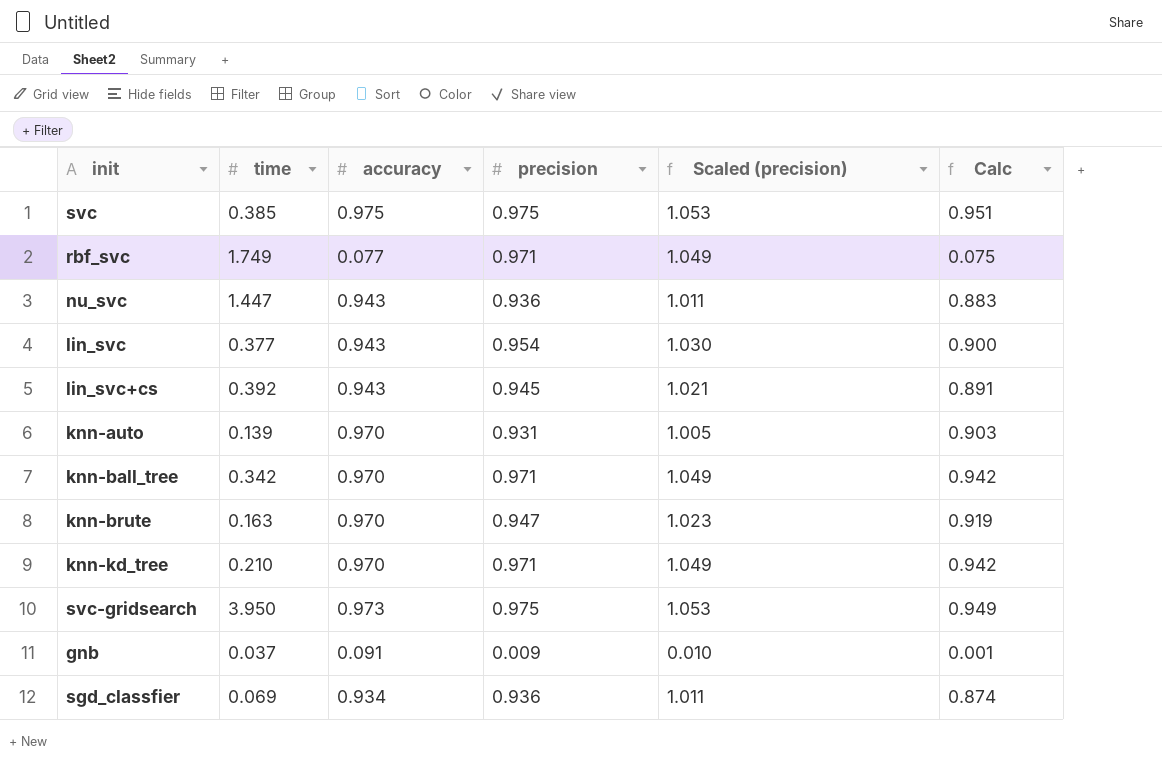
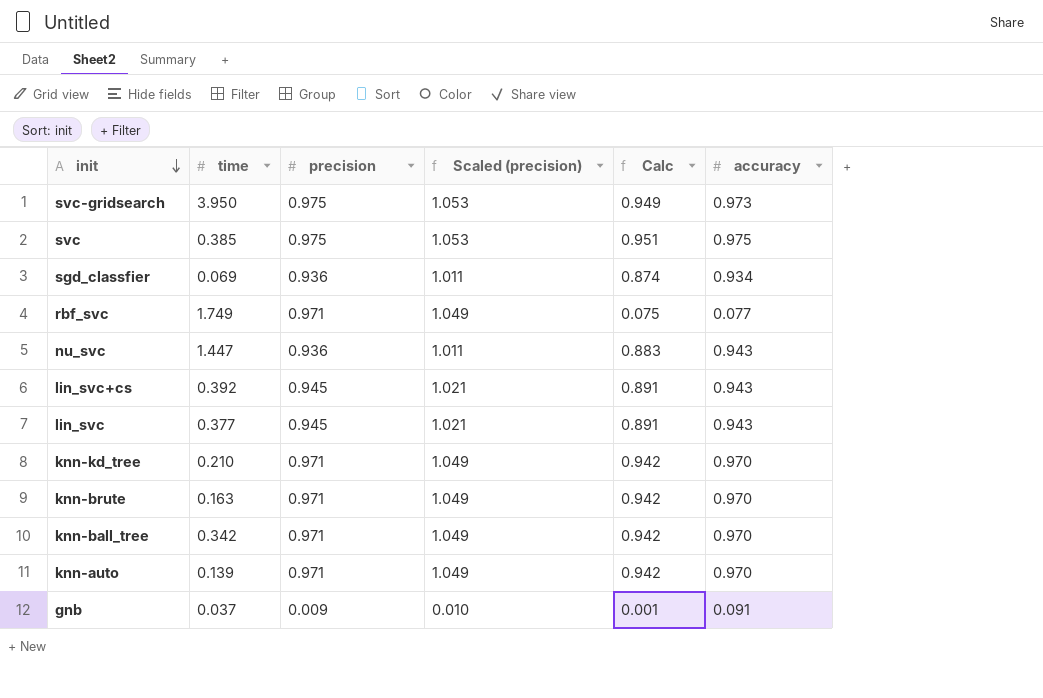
row order: none -> init descending
column accuracy | position: 3 -> 6
lin_svc | precision: 0.954 -> 0.945
lin_svc | Scaled (precision): 1.030 -> 1.021
lin_svc | Calc: 0.900 -> 0.891
knn-brute | precision: 0.947 -> 0.971
knn-brute | Scaled (precision): 1.023 -> 1.049
knn-brute | Calc: 0.919 -> 0.942
knn-auto | precision: 0.931 -> 0.971
knn-auto | Scaled (precision): 1.005 -> 1.049
knn-auto | Calc: 0.903 -> 0.942

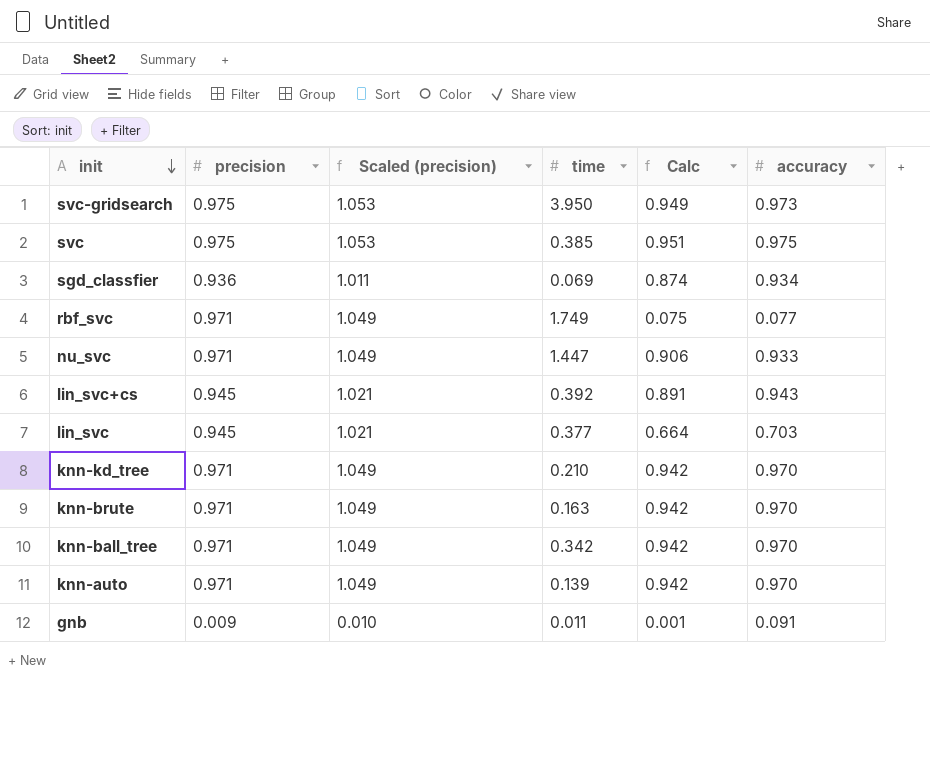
column time | position: 2 -> 4
nu_svc | precision: 0.936 -> 0.971
nu_svc | Scaled (precision): 1.011 -> 1.049
nu_svc | Calc: 0.883 -> 0.906
nu_svc | accuracy: 0.943 -> 0.933
lin_svc | Calc: 0.891 -> 0.664
lin_svc | accuracy: 0.943 -> 0.703
gnb | time: 0.037 -> 0.011

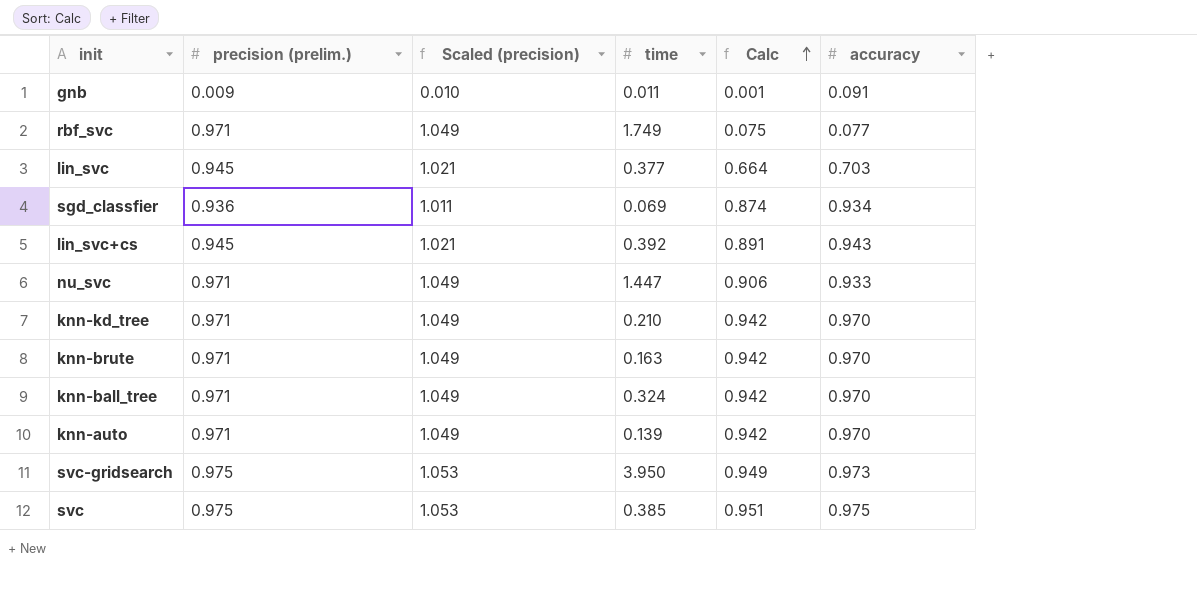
row order: init descending -> Calc ascending
column name: precision -> precision (prelim.)
knn-ball_tree | time: 0.342 -> 0.324

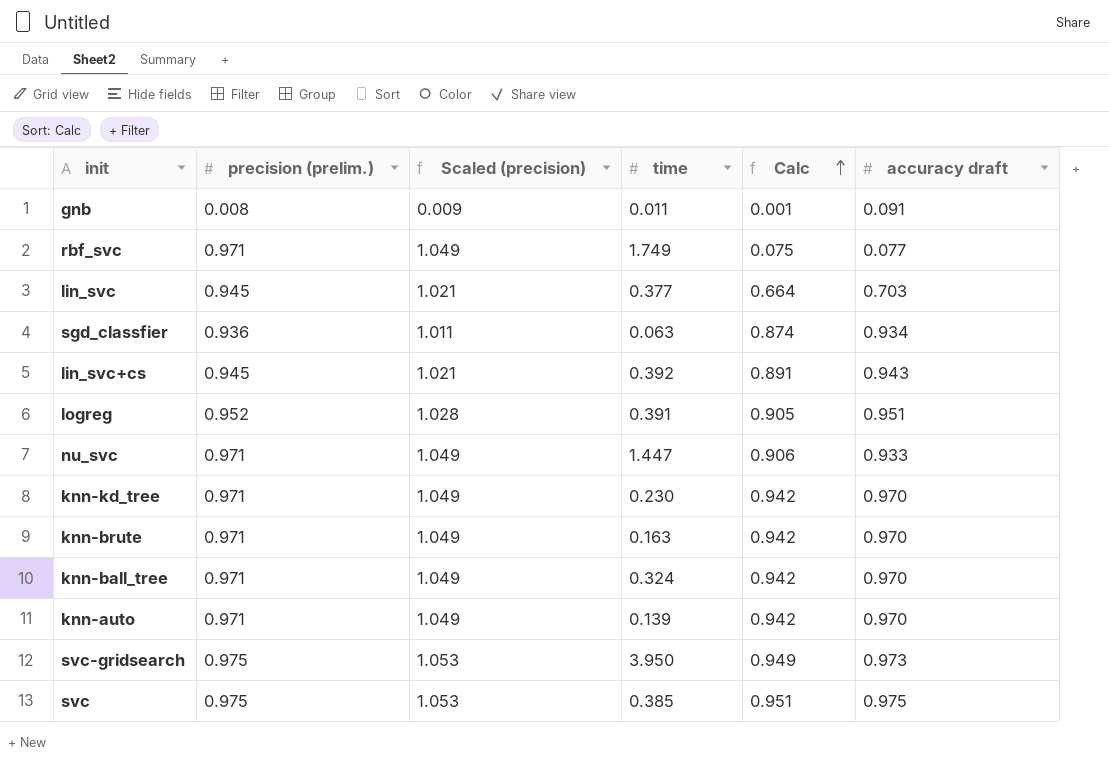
column name: accuracy -> accuracy draft
gnb | precision (prelim.): 0.009 -> 0.008
gnb | Scaled (precision): 0.010 -> 0.009
sgd_classfier | time: 0.069 -> 0.063
row logreg: none -> 0.952 | 1.028 | 0.391 | 0.905 | 0.951
knn-kd_tree | time: 0.210 -> 0.230

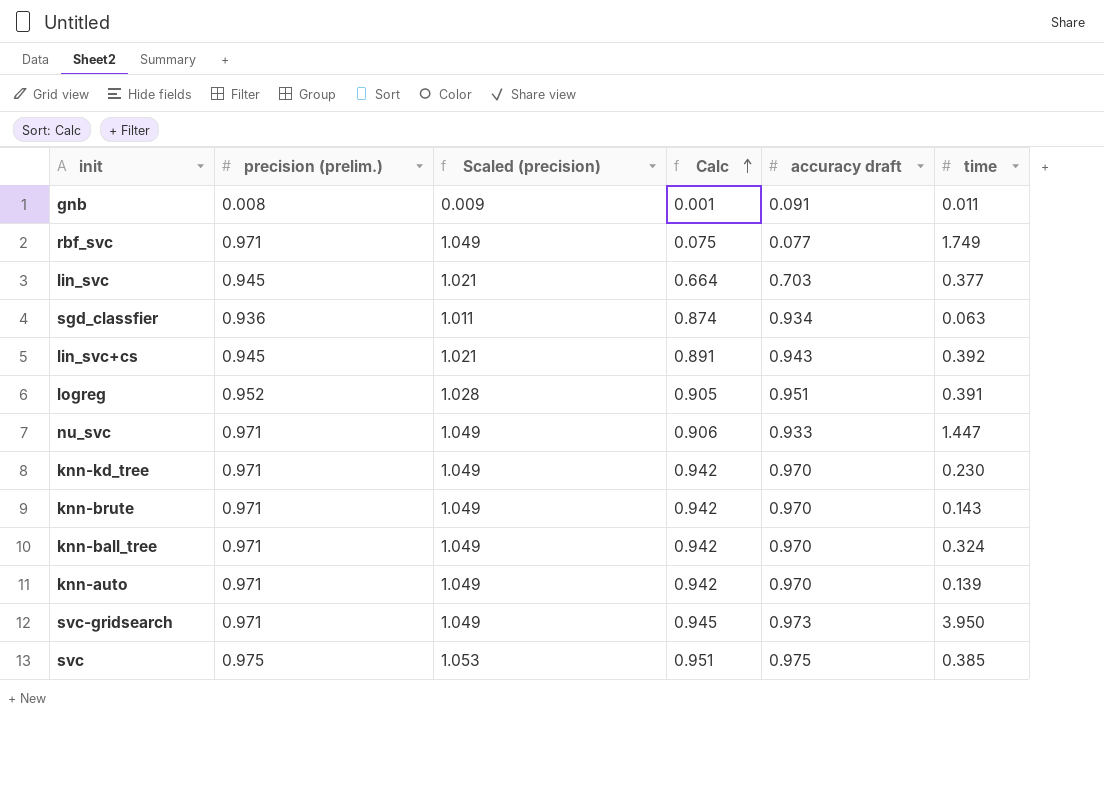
column time | position: 4 -> 6
knn-brute | time: 0.163 -> 0.143
svc-gridsearch | precision (prelim.): 0.975 -> 0.971
svc-gridsearch | Scaled (precision): 1.053 -> 1.049
svc-gridsearch | Calc: 0.949 -> 0.945

